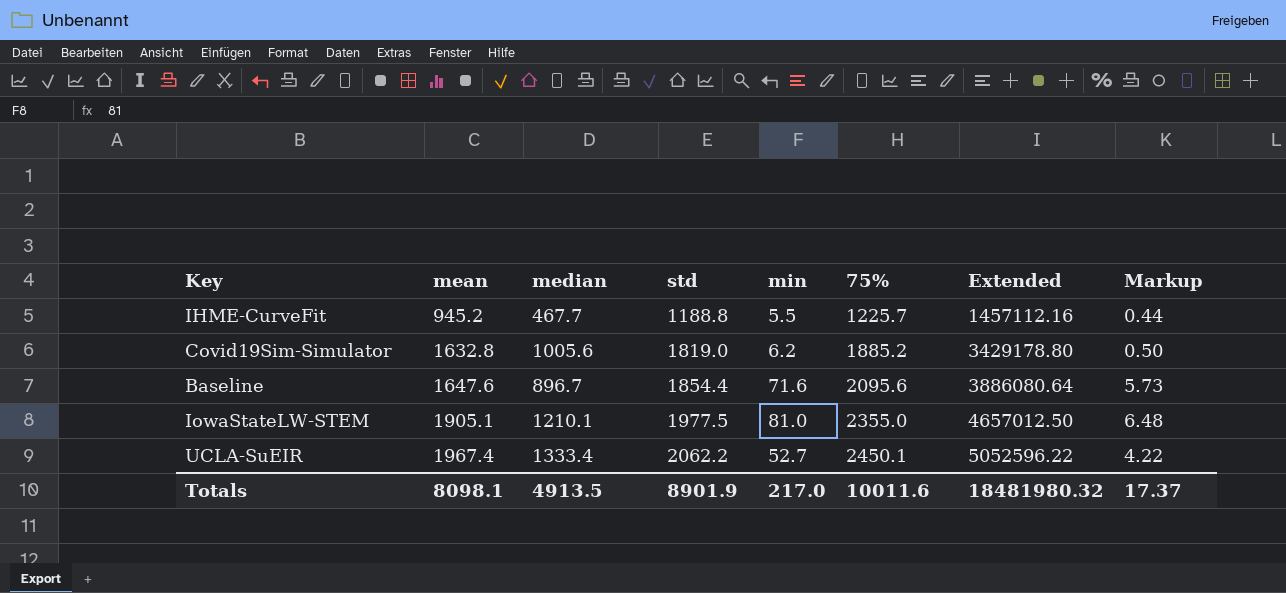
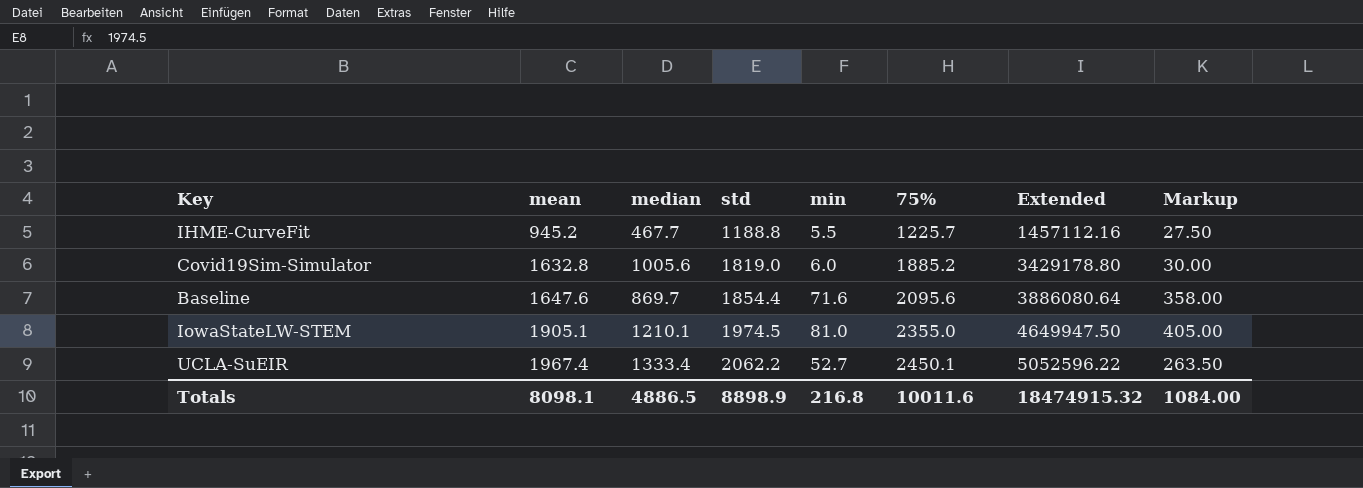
column Markup | formula: [min] * 0.08 -> [min] * 5
Covid19Sim-Simulator | min: 6.2 -> 6.0
Baseline | median: 896.7 -> 869.7
IowaStateLW-STEM | std: 1977.5 -> 1974.5
IowaStateLW-STEM | Extended: 4657012.50 -> 4649947.50
Totals | median: 4913.5 -> 4886.5
Totals | std: 8901.9 -> 8898.9
Totals | min: 217.0 -> 216.8
Totals | Extended: 18481980.32 -> 18474915.32
Totals | Markup: 17.37 -> 1084.00

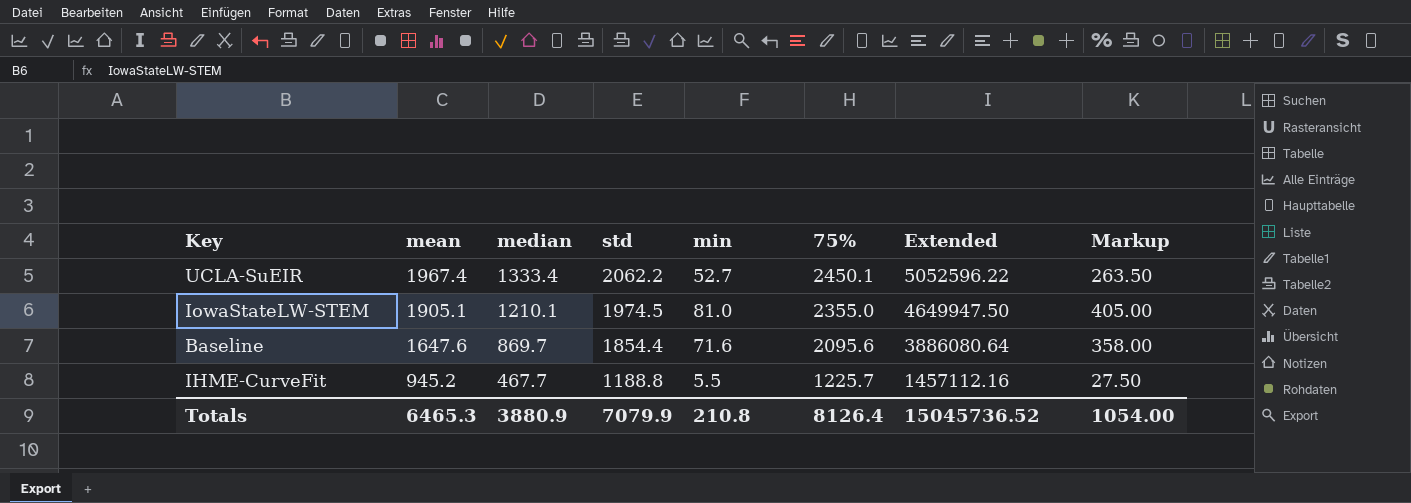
row order: mean ascending -> mean descending
row Covid19Sim-Simulator: 1632.8 | 1005.6 | 1819.0 | 6.0 | 1885.2 | 3429178.80 | 30.00 -> none
Totals | mean: 8098.1 -> 6465.3
Totals | median: 4886.5 -> 3880.9
Totals | std: 8898.9 -> 7079.9
Totals | min: 216.8 -> 210.8
Totals | 75%: 10011.6 -> 8126.4
Totals | Extended: 18474915.32 -> 15045736.52
Totals | Markup: 1084.00 -> 1054.00

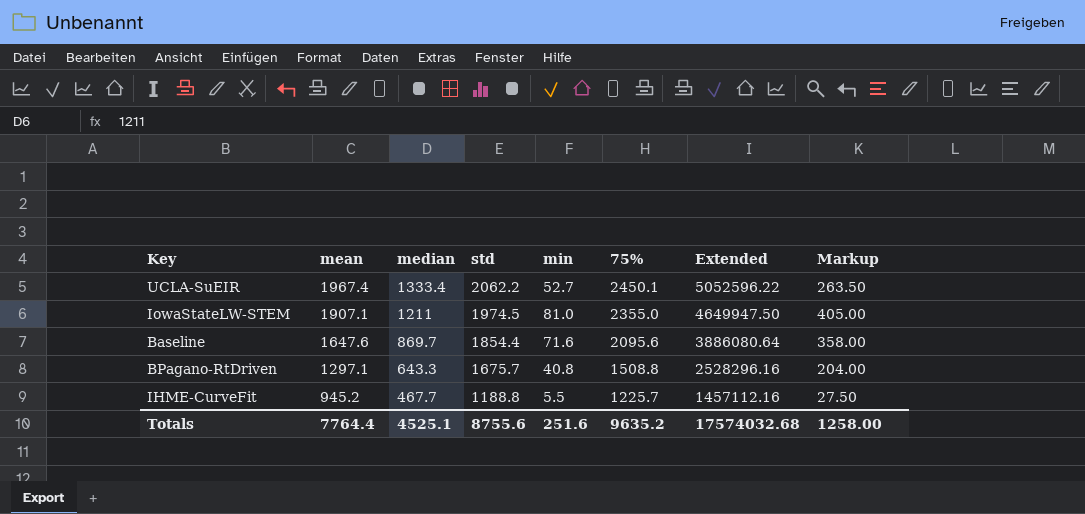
IowaStateLW-STEM | mean: 1905.1 -> 1907.1
IowaStateLW-STEM | median: 1210.1 -> 1211
row BPagano-RtDriven: none -> 1297.1 | 643.3 | 1675.7 | 40.8 | 1508.8 | 2528296.16 | 204.00
Totals | mean: 6465.3 -> 7764.4
Totals | median: 3880.9 -> 4525.1
Totals | std: 7079.9 -> 8755.6
Totals | min: 210.8 -> 251.6
Totals | 75%: 8126.4 -> 9635.2
Totals | Extended: 15045736.52 -> 17574032.68
Totals | Markup: 1054.00 -> 1258.00

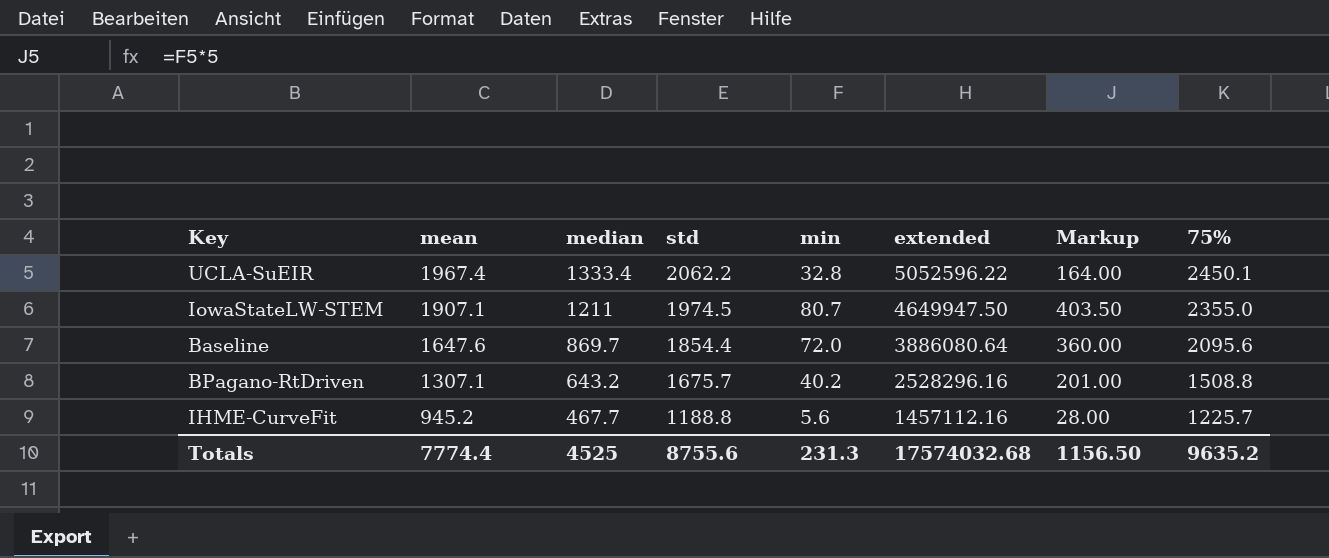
column name: Extended -> extended
column 75% | position: 6 -> 8
UCLA-SuEIR | min: 52.7 -> 32.8
UCLA-SuEIR | Markup: 263.50 -> 164.00
IowaStateLW-STEM | min: 81.0 -> 80.7
IowaStateLW-STEM | Markup: 405.00 -> 403.50
Baseline | min: 71.6 -> 72.0
Baseline | Markup: 358.00 -> 360.00
BPagano-RtDriven | mean: 1297.1 -> 1307.1
BPagano-RtDriven | median: 643.3 -> 643.2
BPagano-RtDriven | min: 40.8 -> 40.2
BPagano-RtDriven | Markup: 204.00 -> 201.00
IHME-CurveFit | min: 5.5 -> 5.6
IHME-CurveFit | Markup: 27.50 -> 28.00
Totals | mean: 7764.4 -> 7774.4
Totals | median: 4525.1 -> 4525
Totals | min: 251.6 -> 231.3
Totals | Markup: 1258.00 -> 1156.50

